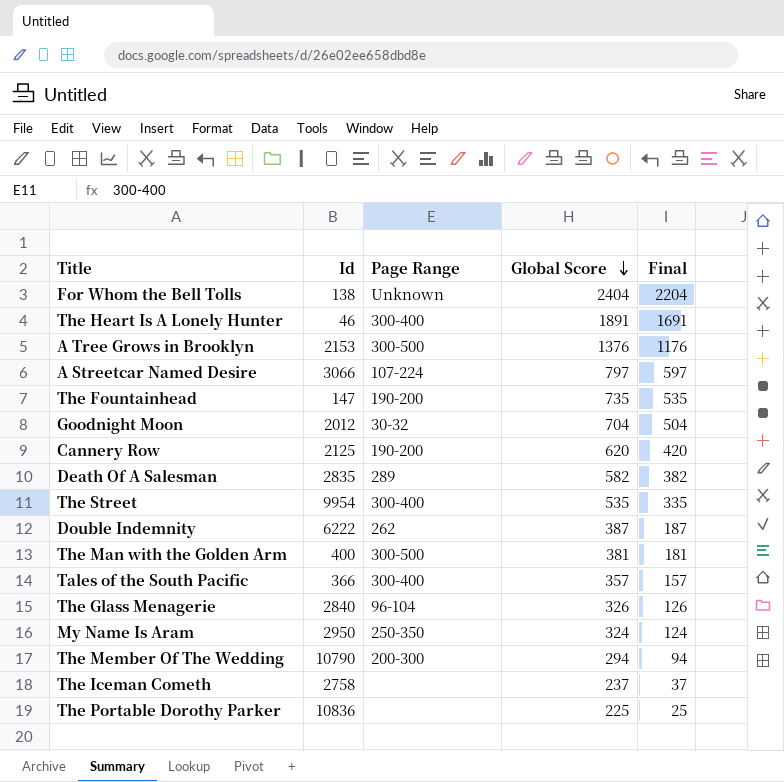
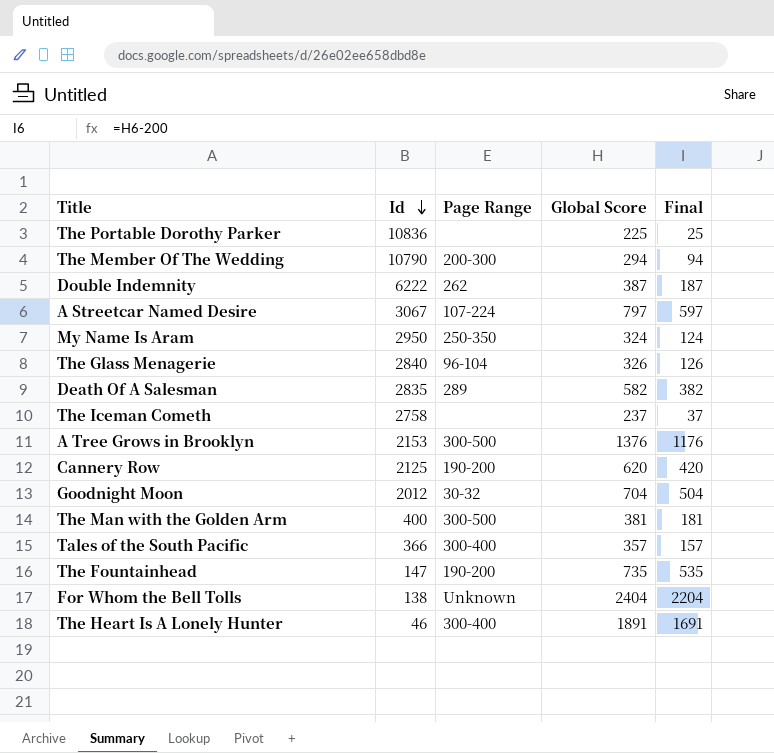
row order: Global Score descending -> Id descending
row The Street: 9954 | 300-400 | 535 | 335 -> none
A Streetcar Named Desire | Id: 3066 -> 3067

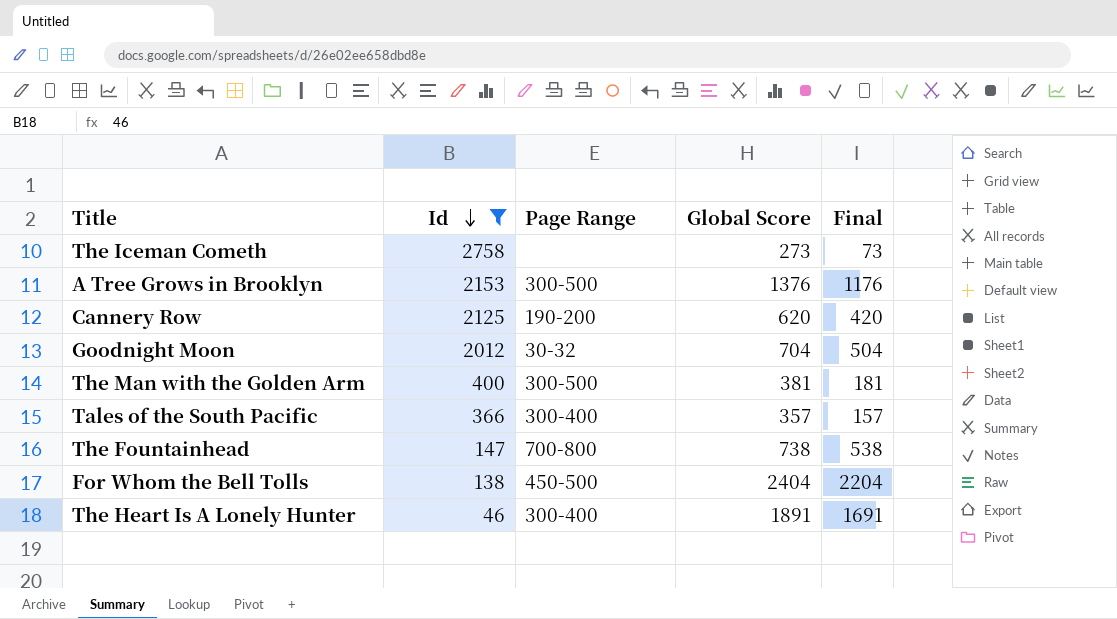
filter: none -> Id <= 2758
The Iceman Cometh | Global Score: 237 -> 273
The Iceman Cometh | Final: 37 -> 73
The Fountainhead | Page Range: 190-200 -> 700-800
The Fountainhead | Global Score: 735 -> 738
The Fountainhead | Final: 535 -> 538
For Whom the Bell Tolls | Page Range: Unknown -> 450-500

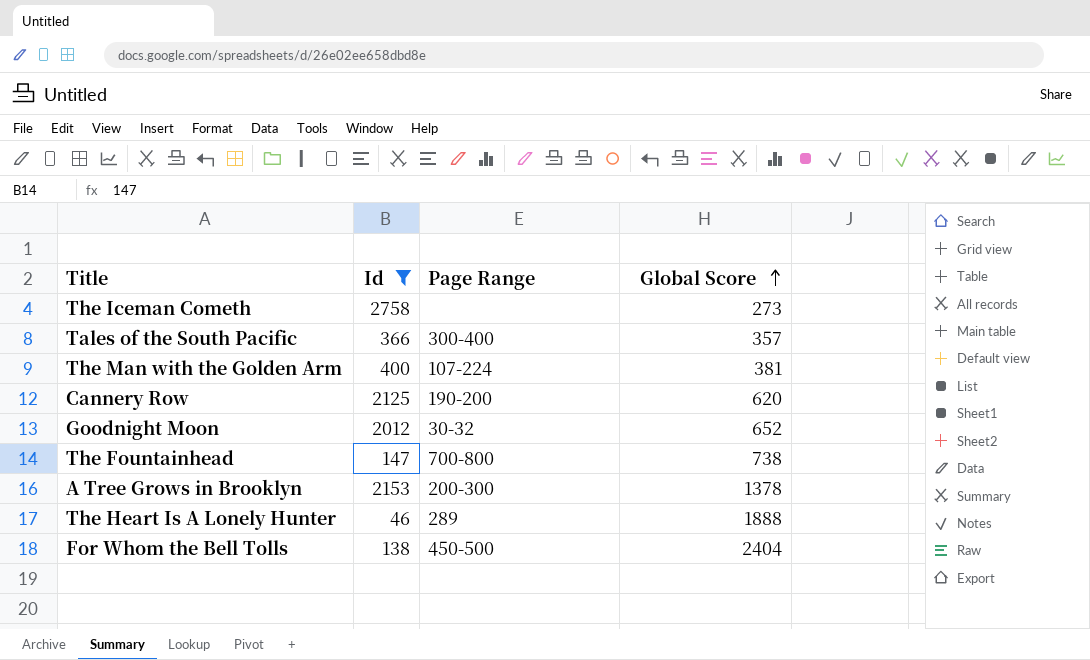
row order: Id descending -> Global Score ascending
column Final | formula: [Global Score] - 200 -> none
The Man with the Golden Arm | Page Range: 300-500 -> 107-224
Goodnight Moon | Global Score: 704 -> 652
A Tree Grows in Brooklyn | Page Range: 300-500 -> 200-300
A Tree Grows in Brooklyn | Global Score: 1376 -> 1378
The Heart Is A Lonely Hunter | Page Range: 300-400 -> 289
The Heart Is A Lonely Hunter | Global Score: 1891 -> 1888

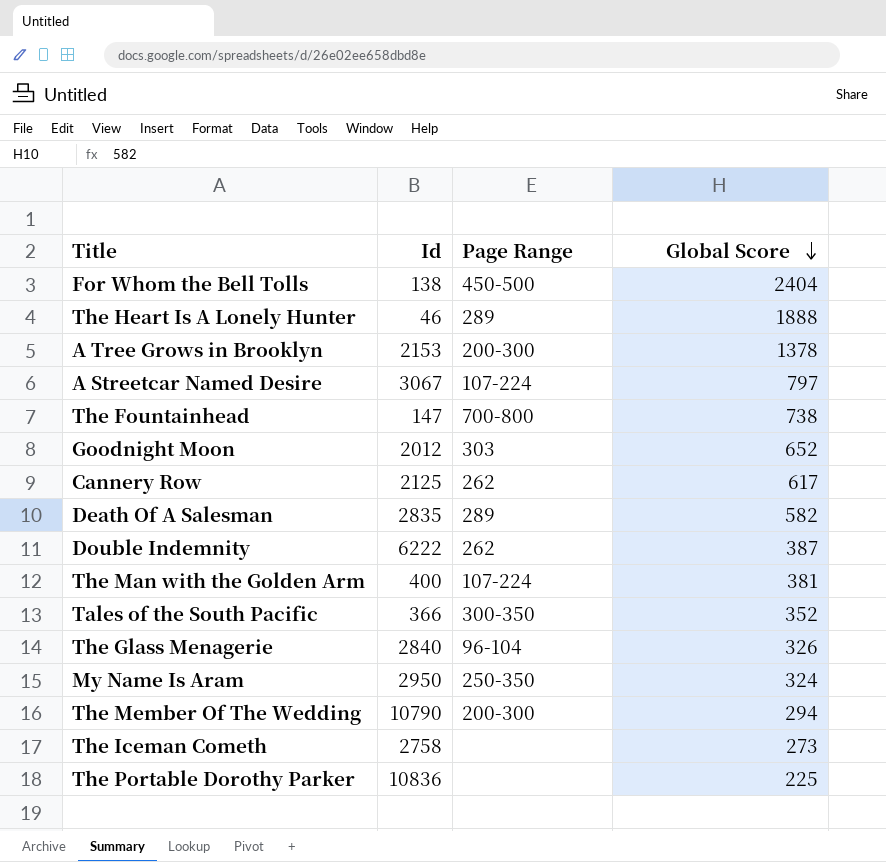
filter: Id <= 2758 -> none
row order: Global Score ascending -> Global Score descending
Goodnight Moon | Page Range: 30-32 -> 303
Cannery Row | Page Range: 190-200 -> 262
Cannery Row | Global Score: 620 -> 617
Tales of the South Pacific | Page Range: 300-400 -> 300-350
Tales of the South Pacific | Global Score: 357 -> 352

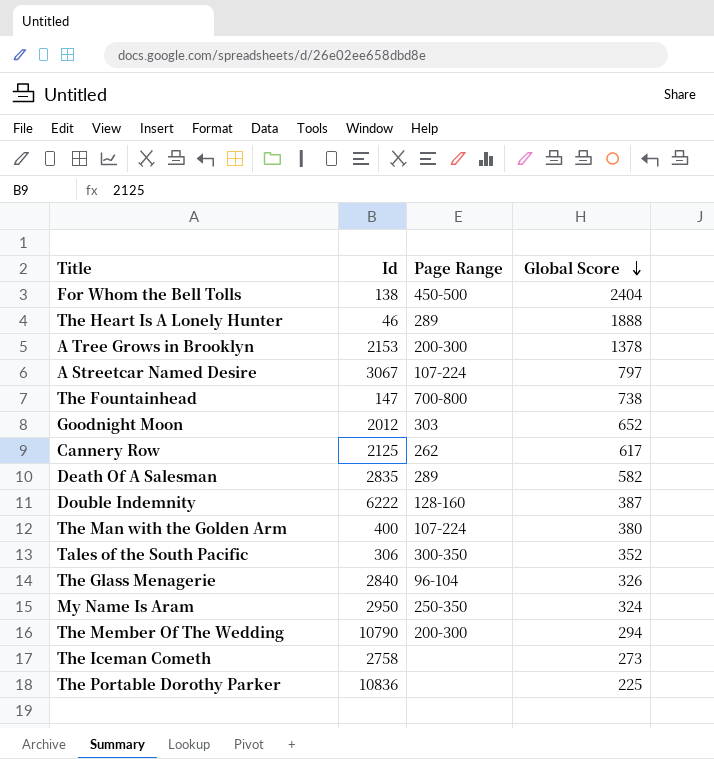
Double Indemnity | Page Range: 262 -> 128-160
The Man with the Golden Arm | Global Score: 381 -> 380
Tales of the South Pacific | Id: 366 -> 306

